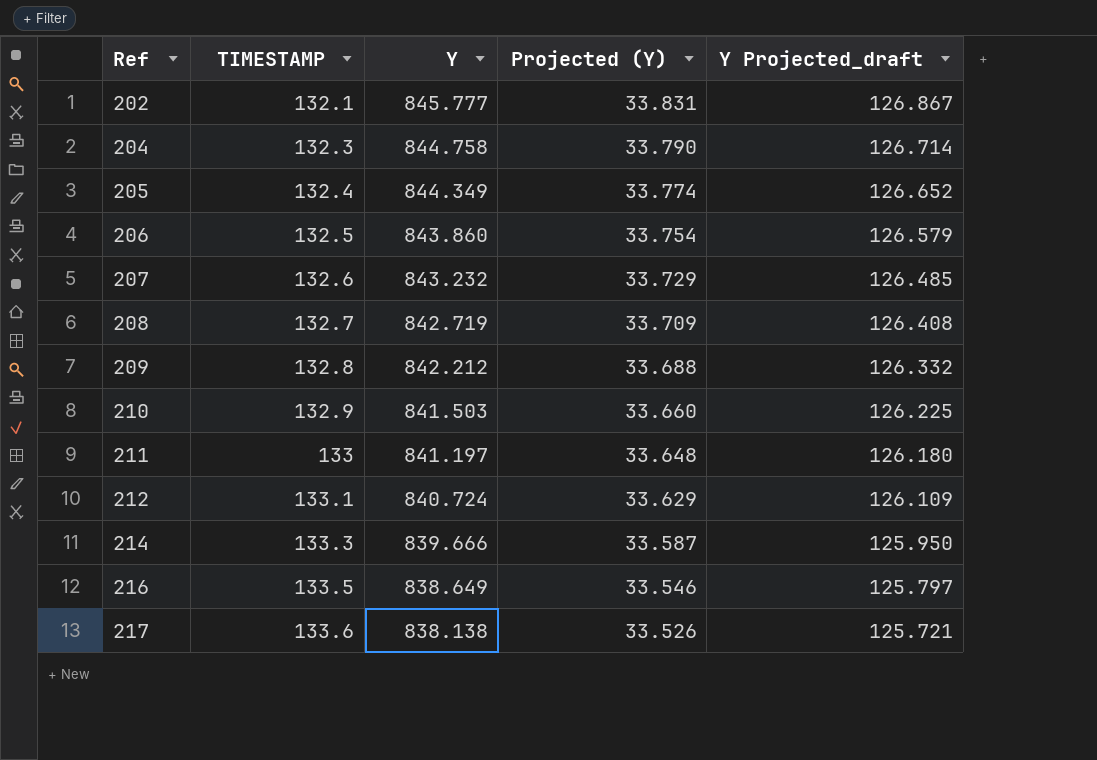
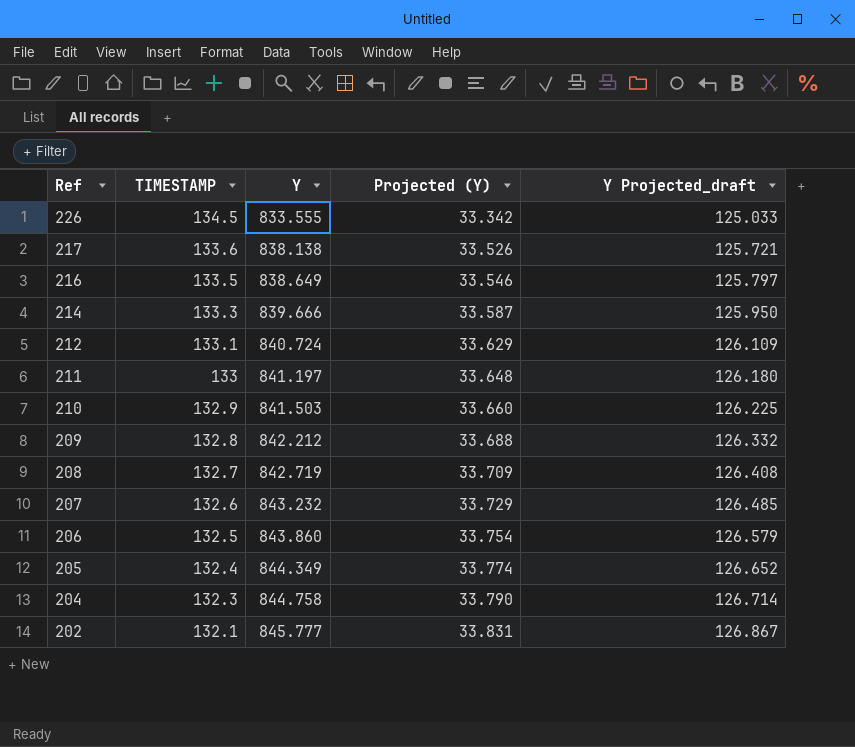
row order: Ref ascending -> Ref descending
row 226: none -> 134.5 | 833.555 | 33.342 | 125.033

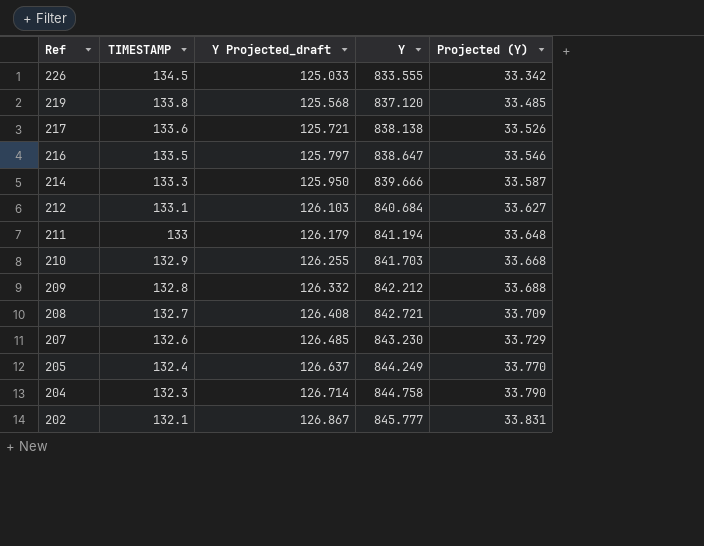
column Y Projected_draft | position: 5 -> 3
row 206: 132.5 | 843.860 | 33.754 | 126.579 -> none
row 219: none -> 133.8 | 125.568 | 837.120 | 33.485
216 | Y: 838.649 -> 838.647
212 | Y Projected_draft: 126.109 -> 126.103
212 | Y: 840.724 -> 840.684
212 | Projected (Y): 33.629 -> 33.627
211 | Y Projected_draft: 126.180 -> 126.179
211 | Y: 841.197 -> 841.194
210 | Y Projected_draft: 126.225 -> 126.255
210 | Y: 841.503 -> 841.703
210 | Projected (Y): 33.660 -> 33.668
208 | Y: 842.719 -> 842.721
207 | Y: 843.232 -> 843.230
205 | Y Projected_draft: 126.652 -> 126.637
205 | Y: 844.349 -> 844.249
205 | Projected (Y): 33.774 -> 33.770

